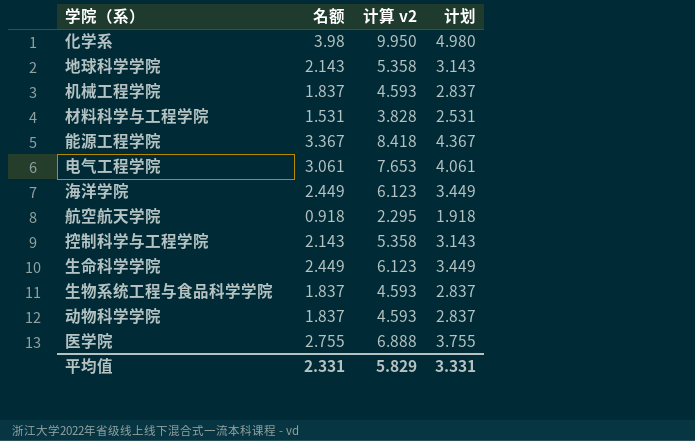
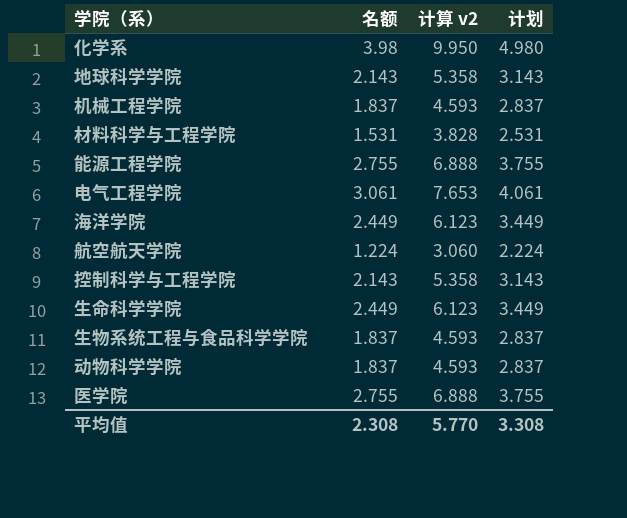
能源工程学院 | 名额: 3.367 -> 2.755
能源工程学院 | 计算 v2: 8.418 -> 6.888
能源工程学院 | 计划: 4.367 -> 3.755
航空航天学院 | 名额: 0.918 -> 1.224
航空航天学院 | 计算 v2: 2.295 -> 3.060
航空航天学院 | 计划: 1.918 -> 2.224
平均值 | 名额: 2.331 -> 2.308
平均值 | 计算 v2: 5.829 -> 5.770
平均值 | 计划: 3.331 -> 3.308

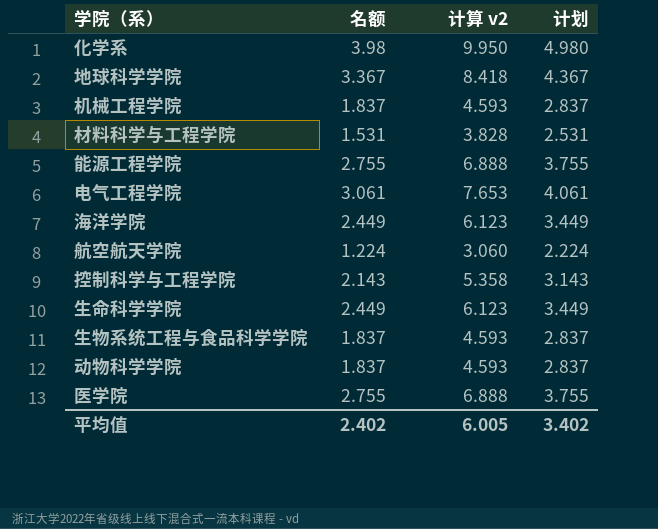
地球科学学院 | 名额: 2.143 -> 3.367
地球科学学院 | 计算 v2: 5.358 -> 8.418
地球科学学院 | 计划: 3.143 -> 4.367
平均值 | 名额: 2.308 -> 2.402
平均值 | 计算 v2: 5.770 -> 6.005
平均值 | 计划: 3.308 -> 3.402

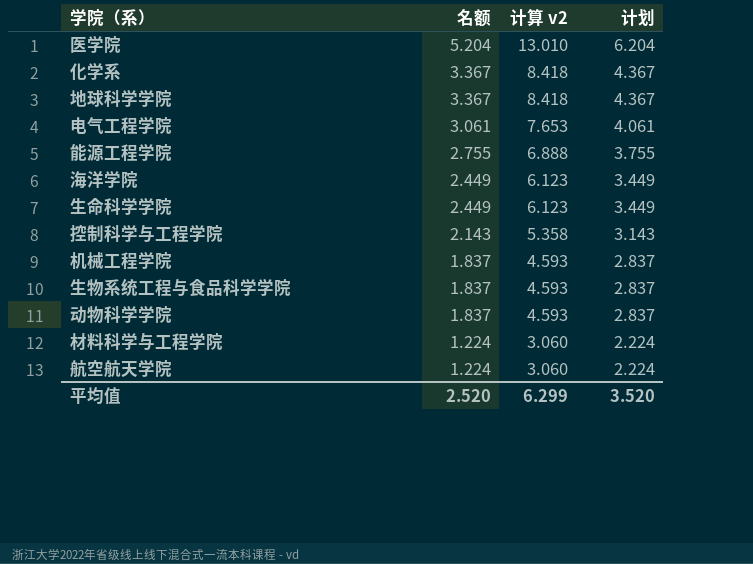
row order: none -> 名额 descending
医学院 | 名额: 2.755 -> 5.204
医学院 | 计算 v2: 6.888 -> 13.010
医学院 | 计划: 3.755 -> 6.204
化学系 | 名额: 3.98 -> 3.367
化学系 | 计算 v2: 9.950 -> 8.418
化学系 | 计划: 4.980 -> 4.367
材料科学与工程学院 | 名额: 1.531 -> 1.224
材料科学与工程学院 | 计算 v2: 3.828 -> 3.060
材料科学与工程学院 | 计划: 2.531 -> 2.224
平均值 | 名额: 2.402 -> 2.520
平均值 | 计算 v2: 6.005 -> 6.299
平均值 | 计划: 3.402 -> 3.520

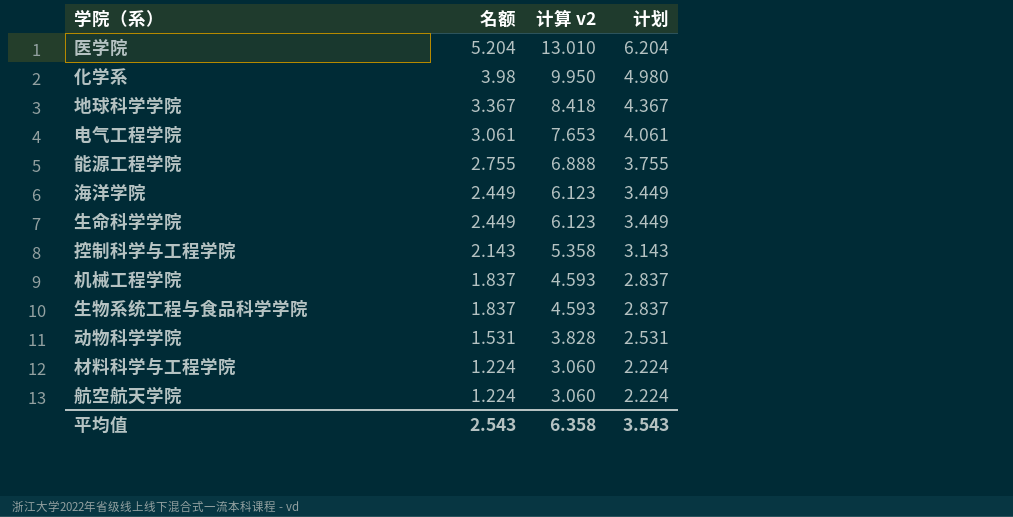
化学系 | 名额: 3.367 -> 3.98
化学系 | 计算 v2: 8.418 -> 9.950
化学系 | 计划: 4.367 -> 4.980
动物科学学院 | 名额: 1.837 -> 1.531
动物科学学院 | 计算 v2: 4.593 -> 3.828
动物科学学院 | 计划: 2.837 -> 2.531
平均值 | 名额: 2.520 -> 2.543
平均值 | 计算 v2: 6.299 -> 6.358
平均值 | 计划: 3.520 -> 3.543

